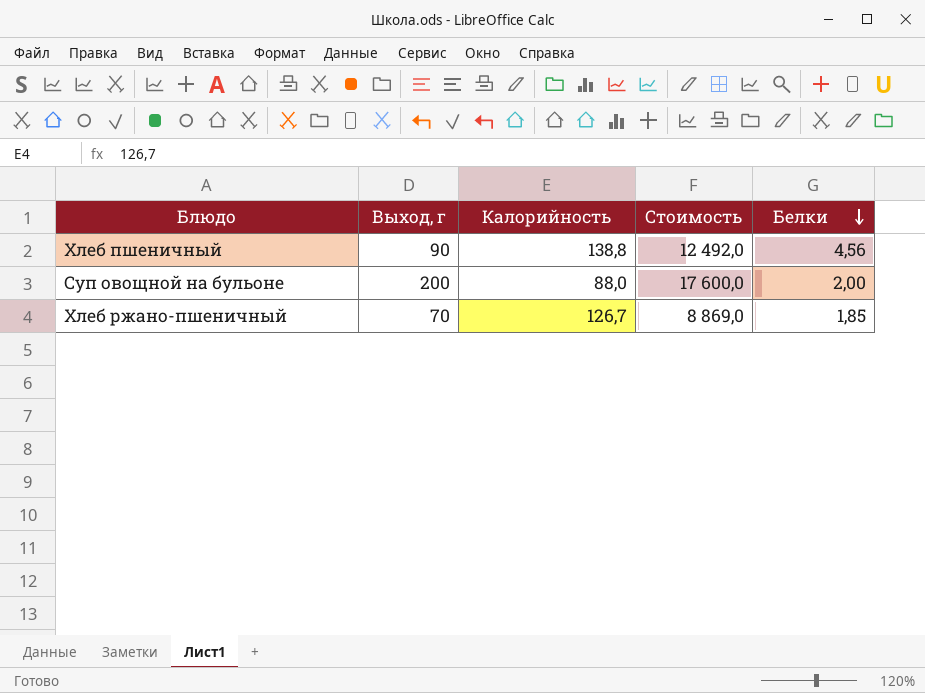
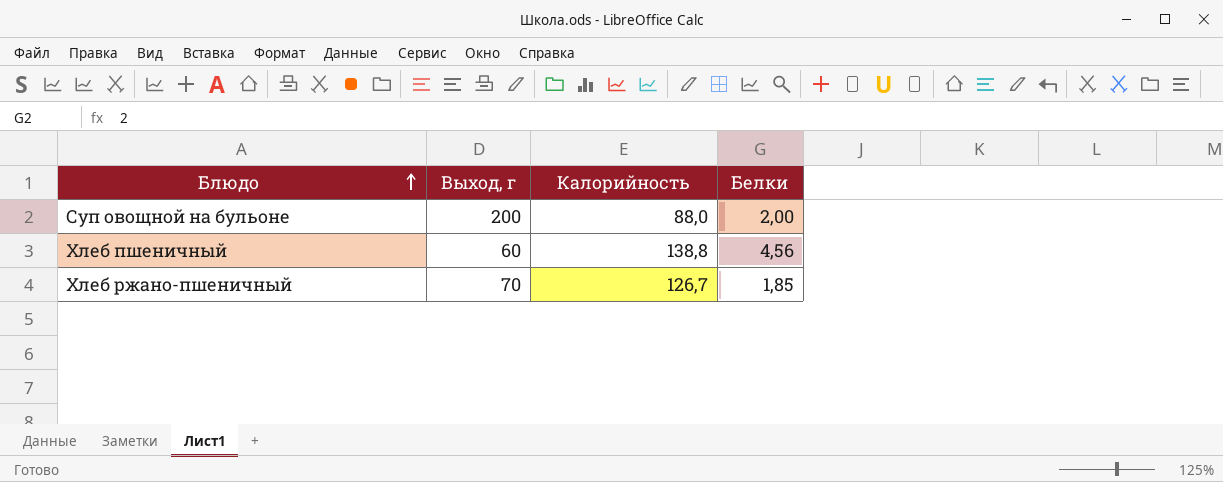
row order: Белки descending -> Блюдо ascending
column Стоимость | formula: [Выход, г] * [Калорийность] -> none
Хлеб пшеничный | Выход, г: 90 -> 60

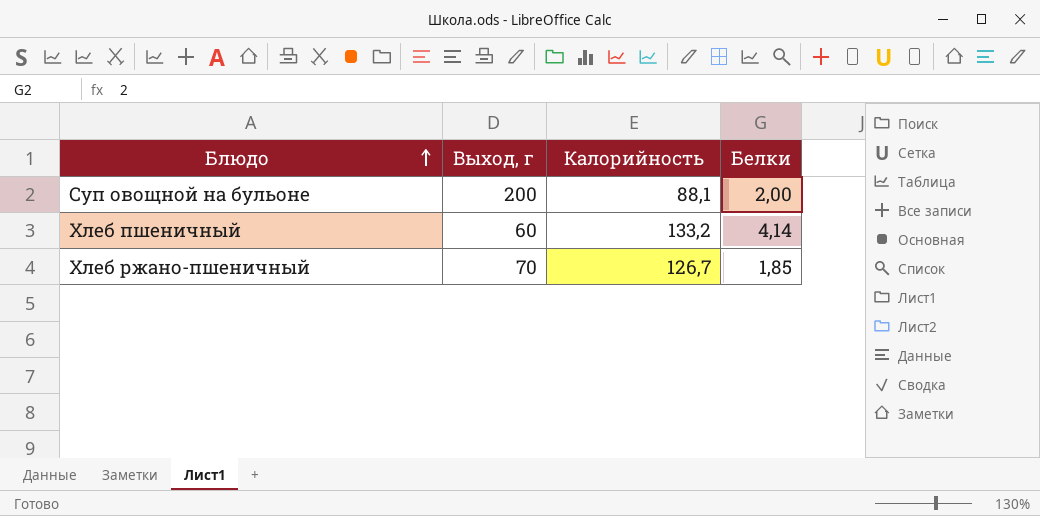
Суп овощной на бульоне | Калорийность: 88,0 -> 88,1
Хлеб пшеничный | Калорийность: 138,8 -> 133,2
Хлеб пшеничный | Белки: 4,56 -> 4,14

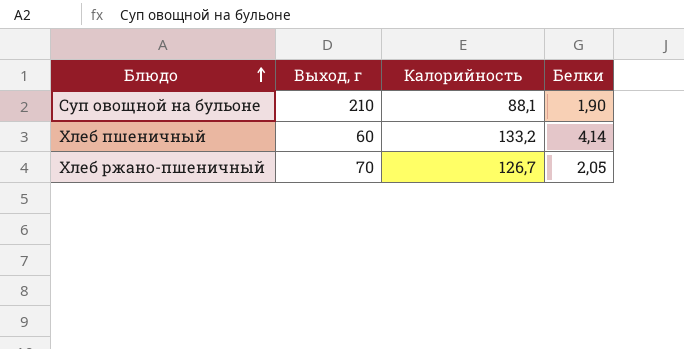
Суп овощной на бульоне | Выход, г: 200 -> 210
Суп овощной на бульоне | Белки: 2,00 -> 1,90
Хлеб ржано-пшеничный | Белки: 1,85 -> 2,05

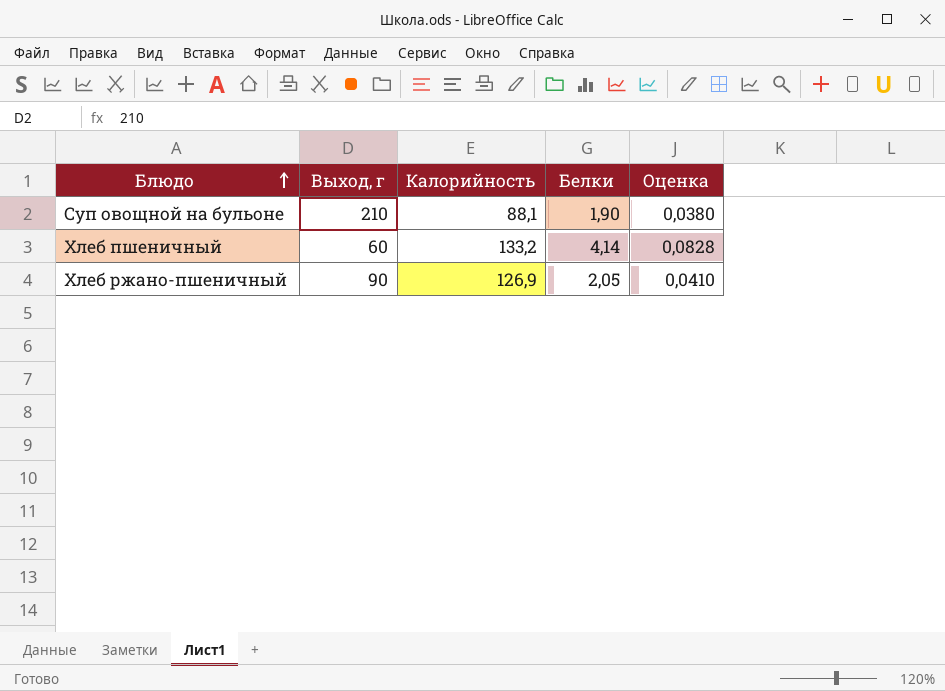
column Оценка | formula: none -> [Белки] * 0,02
Хлеб ржано-пшеничный | Выход, г: 70 -> 90
Хлеб ржано-пшеничный | Калорийность: 126,7 -> 126,9

